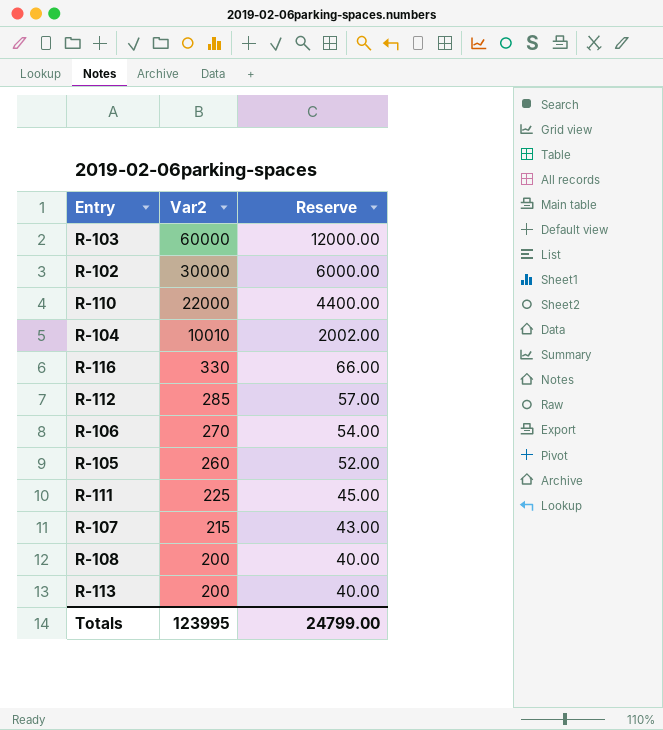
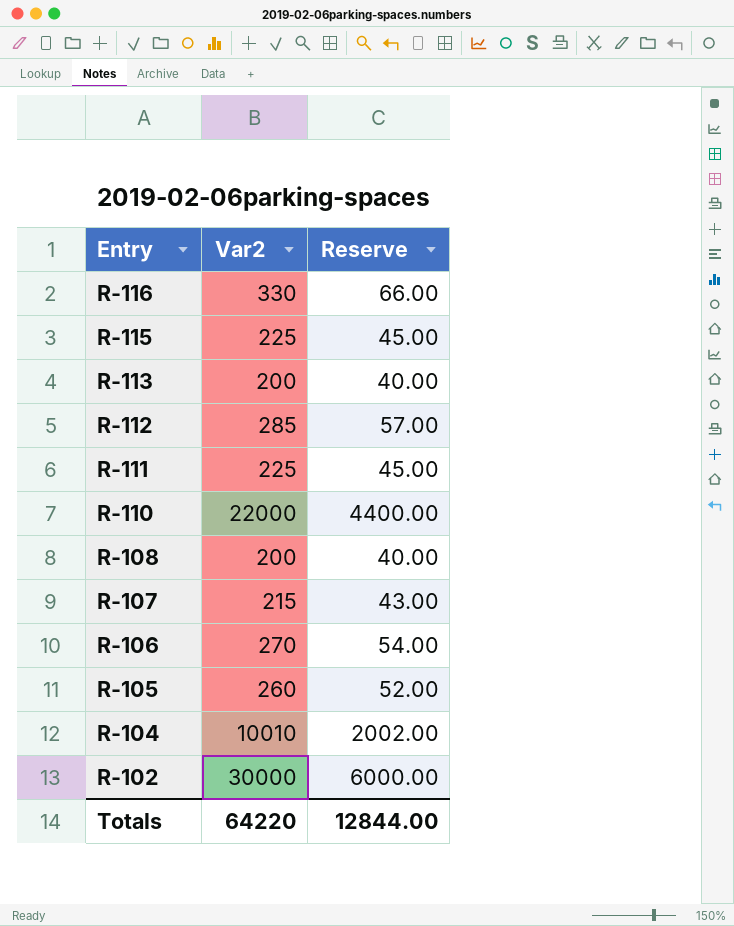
row order: Var2 descending -> Entry descending
row R-103: 60000 | 12000.00 -> none
row R-115: none -> 225 | 45.00
Totals | Var2: 123995 -> 64220
Totals | Reserve: 24799.00 -> 12844.00

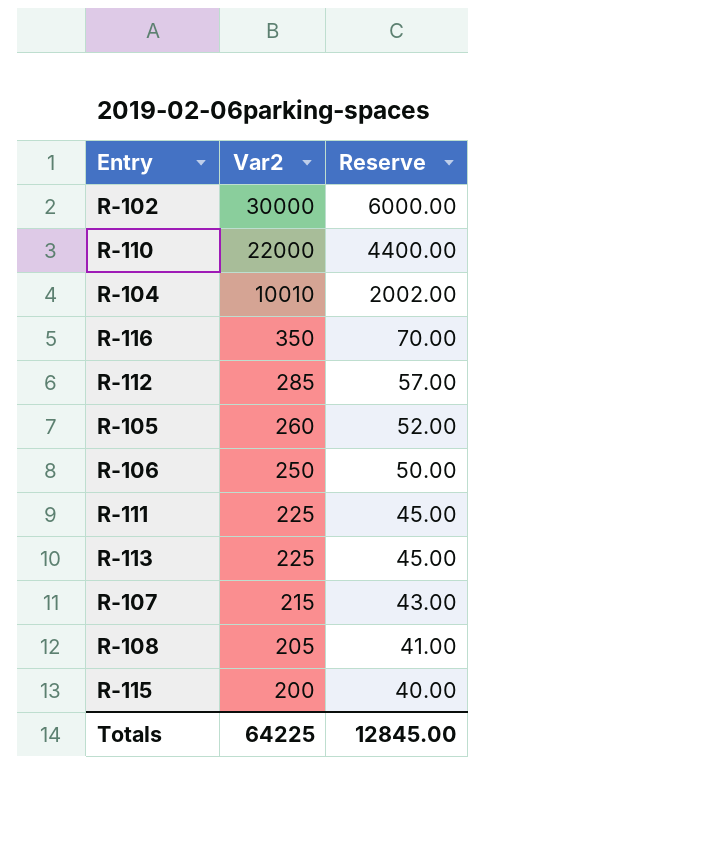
row order: Entry descending -> Var2 descending
R-116 | Var2: 330 -> 350
R-116 | Reserve: 66.00 -> 70.00
R-106 | Var2: 270 -> 250
R-106 | Reserve: 54.00 -> 50.00
R-113 | Var2: 200 -> 225
R-113 | Reserve: 40.00 -> 45.00
R-108 | Var2: 200 -> 205
R-108 | Reserve: 40.00 -> 41.00
R-115 | Var2: 225 -> 200
R-115 | Reserve: 45.00 -> 40.00
Totals | Var2: 64220 -> 64225
Totals | Reserve: 12844.00 -> 12845.00

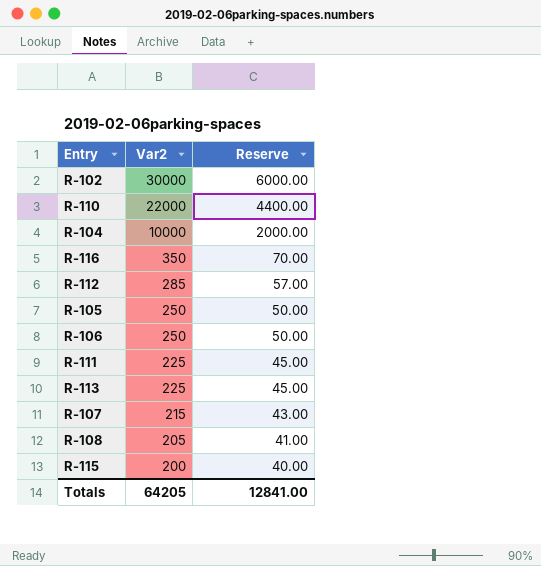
R-104 | Var2: 10010 -> 10000
R-104 | Reserve: 2002.00 -> 2000.00
R-105 | Var2: 260 -> 250
R-105 | Reserve: 52.00 -> 50.00
Totals | Var2: 64225 -> 64205
Totals | Reserve: 12845.00 -> 12841.00

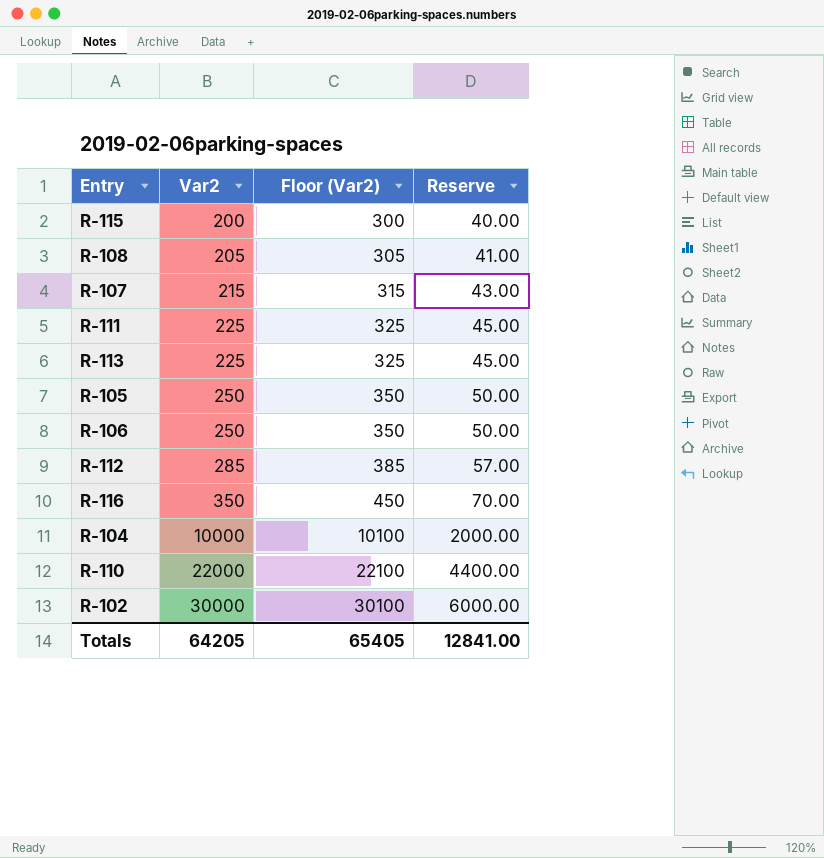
row order: Var2 descending -> Var2 ascending
column Floor (Var2) | formula: none -> [Var2] + 100

